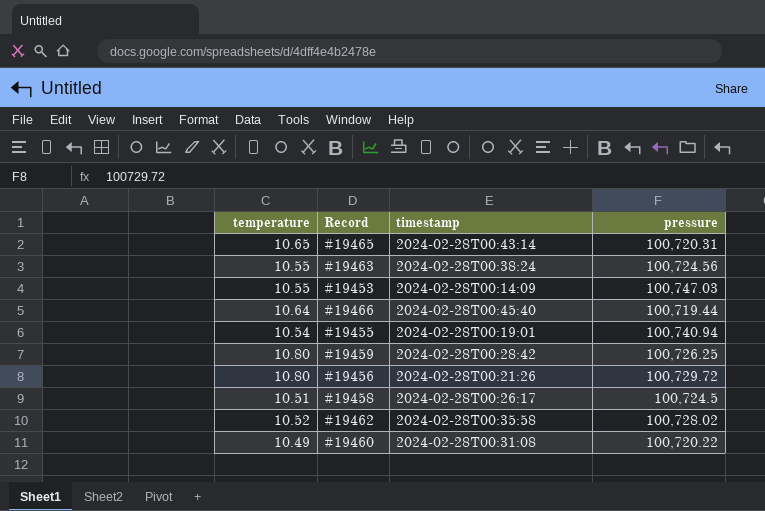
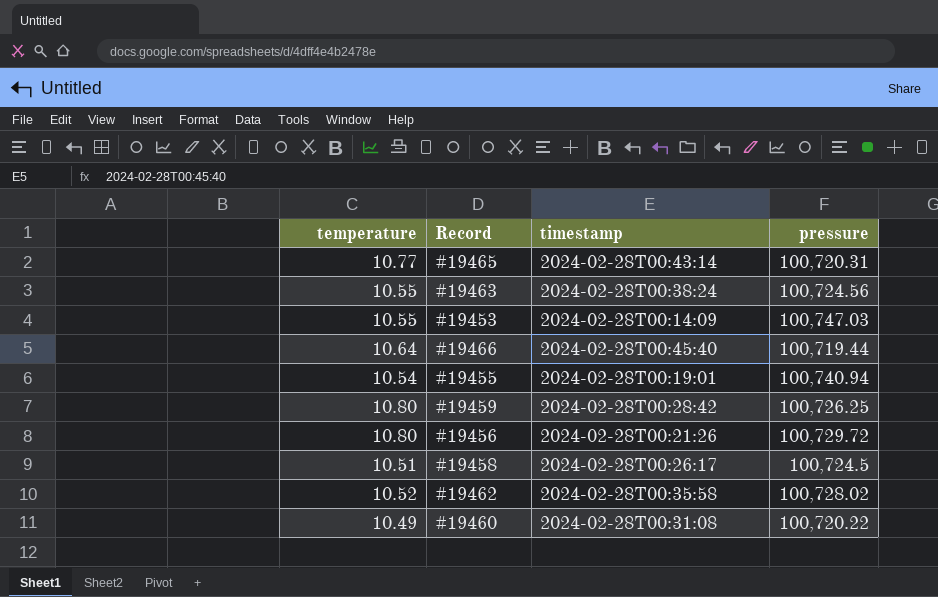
#19465 | temperature: 10.65 -> 10.77

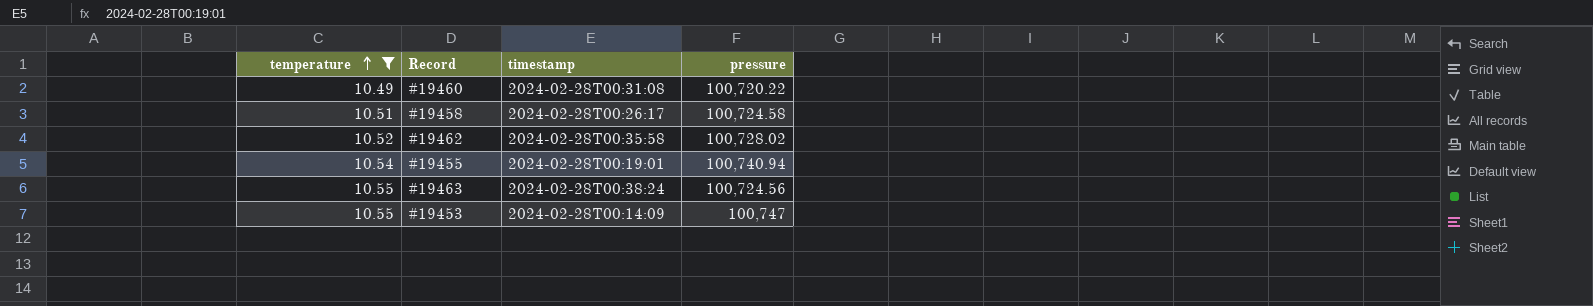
filter: none -> temperature <= 10.55
row order: none -> temperature ascending
#19458 | pressure: 100,724.5 -> 100,724.58
#19453 | pressure: 100,747.03 -> 100,747

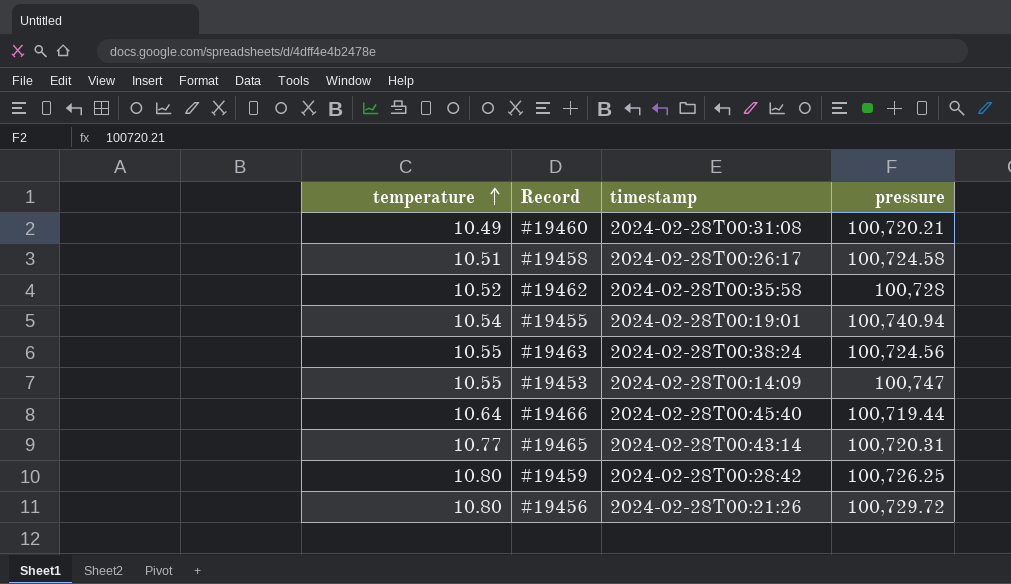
filter: temperature <= 10.55 -> none
#19460 | pressure: 100,720.22 -> 100,720.21
#19462 | pressure: 100,728.02 -> 100,728

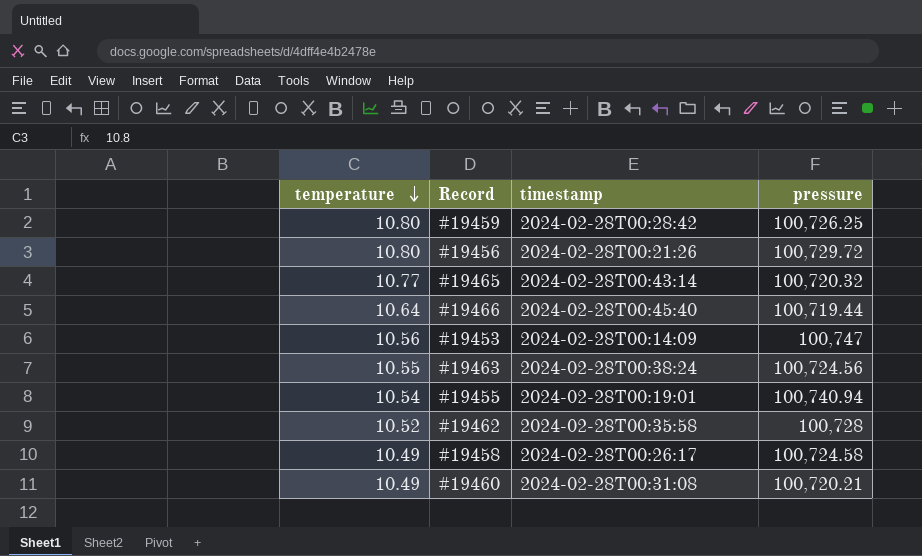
row order: temperature ascending -> temperature descending
#19465 | pressure: 100,720.31 -> 100,720.32
#19453 | temperature: 10.55 -> 10.56
#19458 | temperature: 10.51 -> 10.49

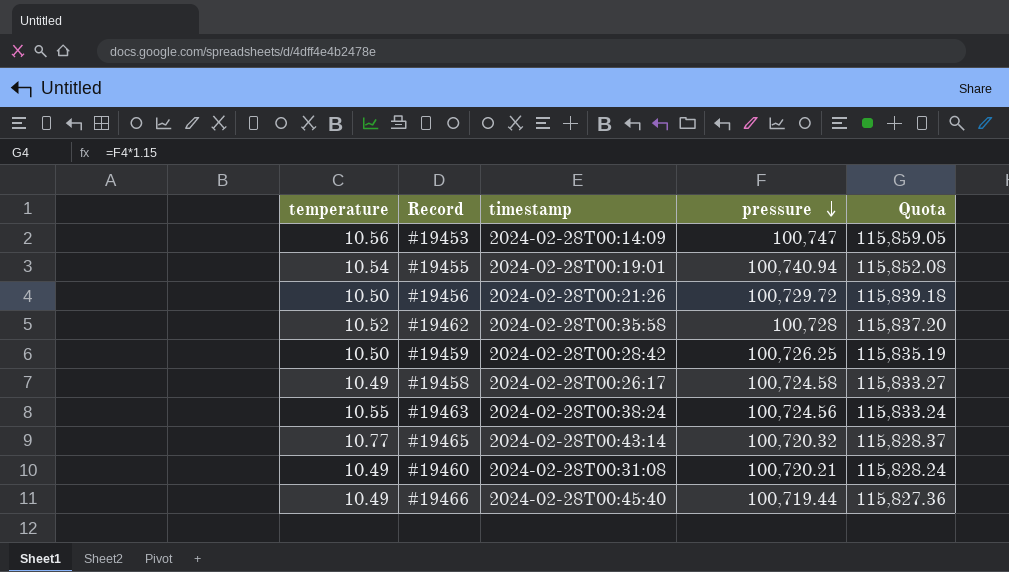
row order: temperature descending -> pressure descending
column Quota | formula: none -> [pressure] * 1.15
#19456 | temperature: 10.80 -> 10.50
#19459 | temperature: 10.80 -> 10.50
#19466 | temperature: 10.64 -> 10.49

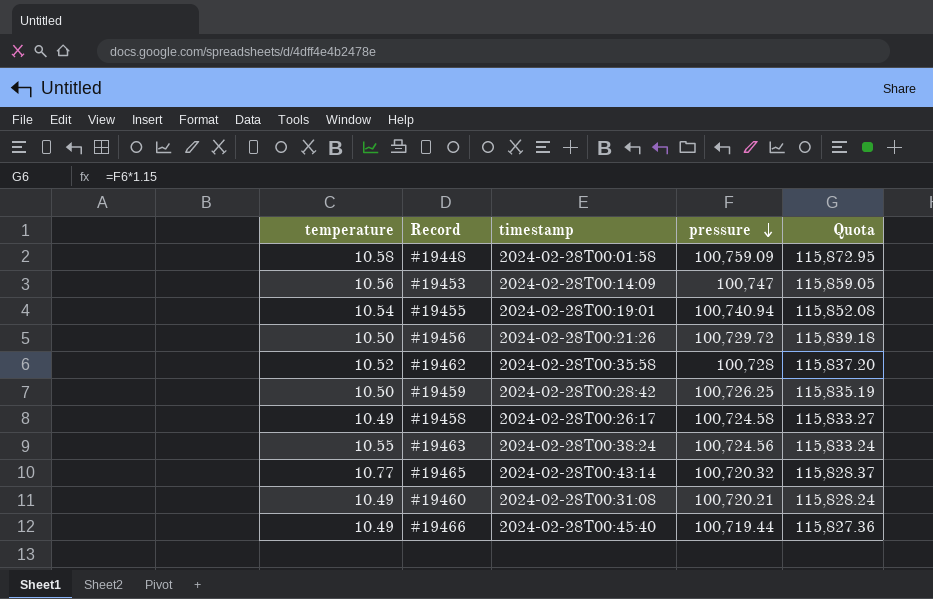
row #19448: none -> 10.58 | 2024-02-28T00:01:58 | 100,759.09 | 115,872.95

